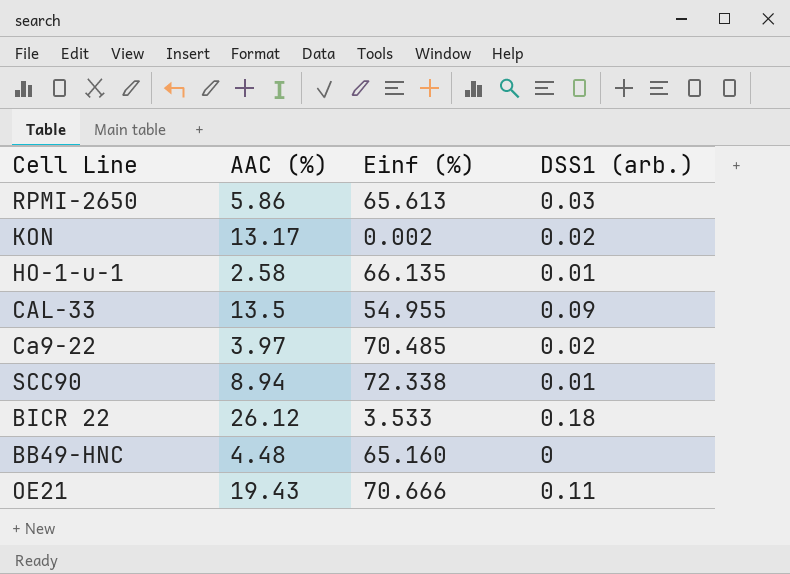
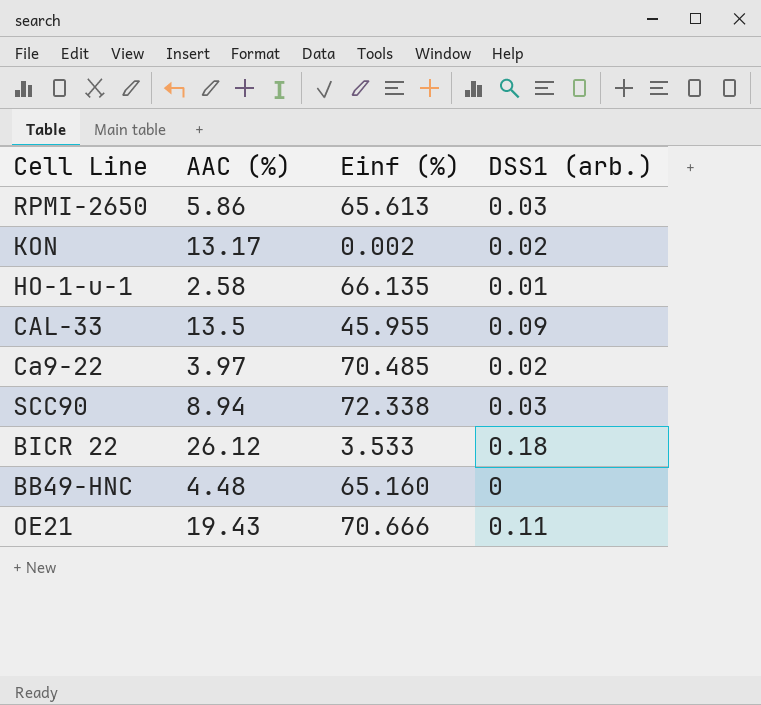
CAL-33 | Einf (%): 54.955 -> 45.955
SCC90 | DSS1 (arb.): 0.01 -> 0.03

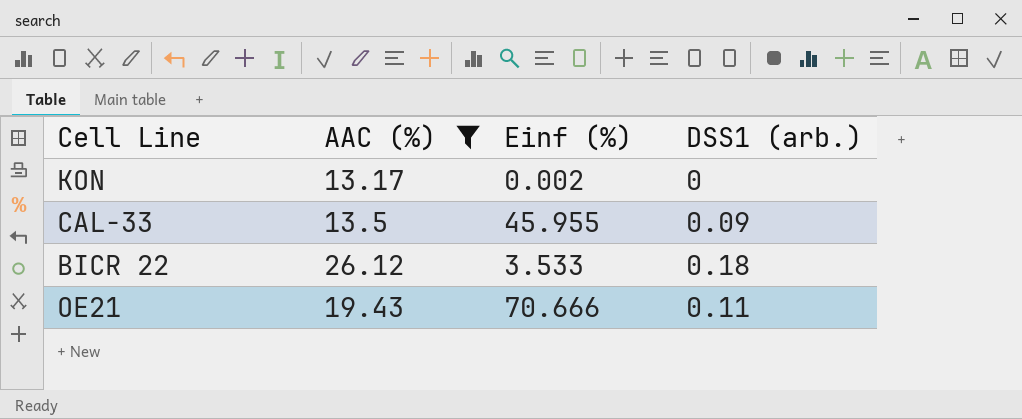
filter: none -> AAC (%) >= 13.17
KON | DSS1 (arb.): 0.02 -> 0

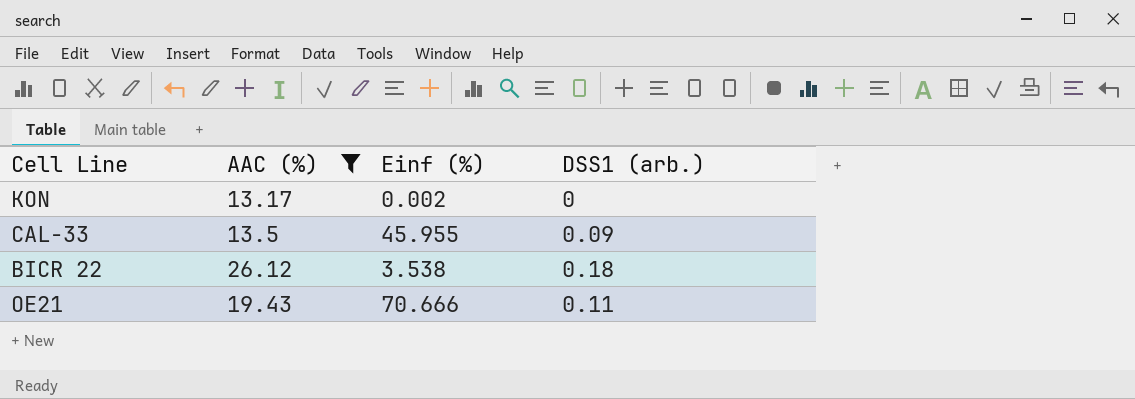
BICR 22 | Einf (%): 3.533 -> 3.538

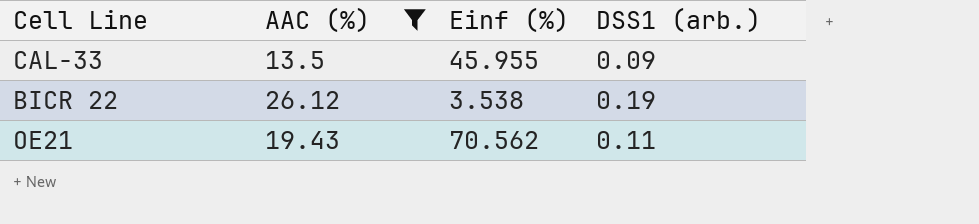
row KON: 13.17 | 0.002 | 0 -> none
BICR 22 | DSS1 (arb.): 0.18 -> 0.19
OE21 | Einf (%): 70.666 -> 70.562

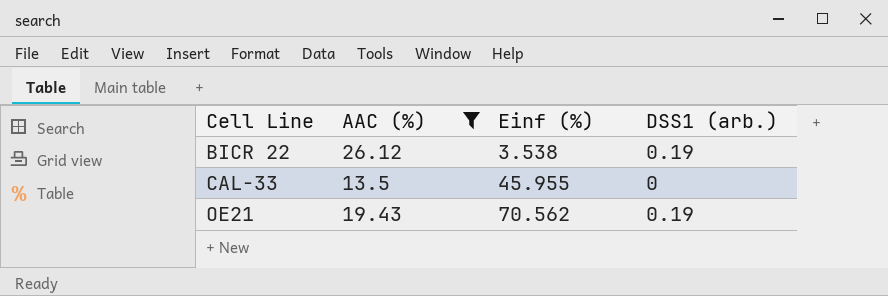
row order: none -> Cell Line ascending
CAL-33 | DSS1 (arb.): 0.09 -> 0
OE21 | DSS1 (arb.): 0.11 -> 0.19

